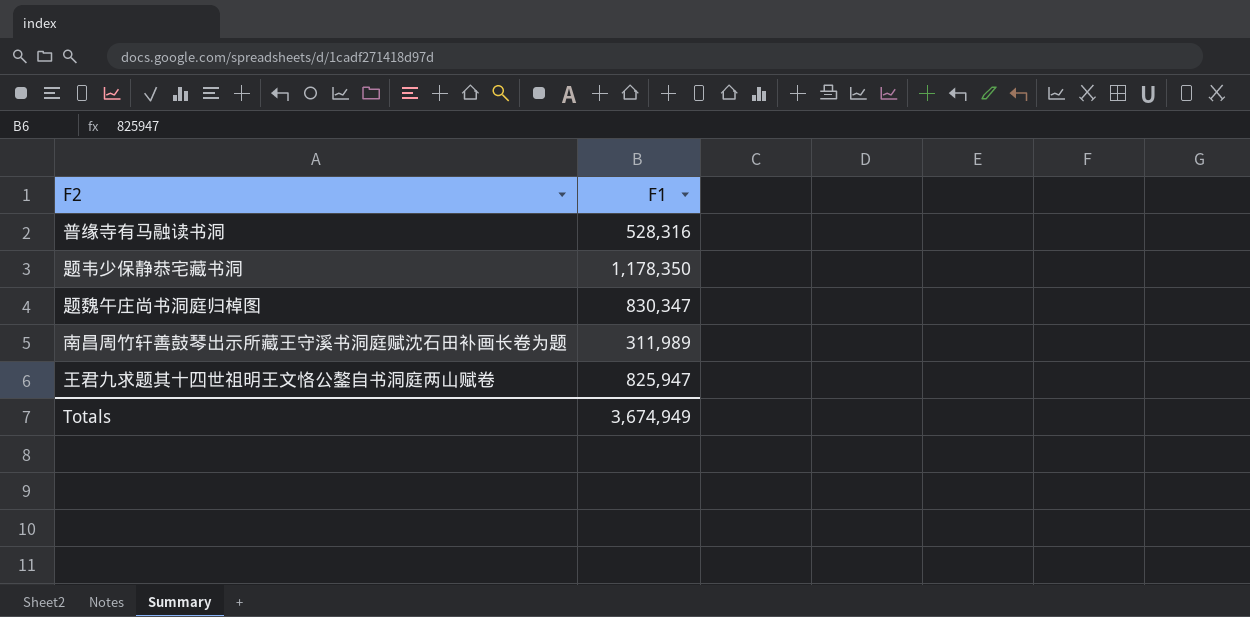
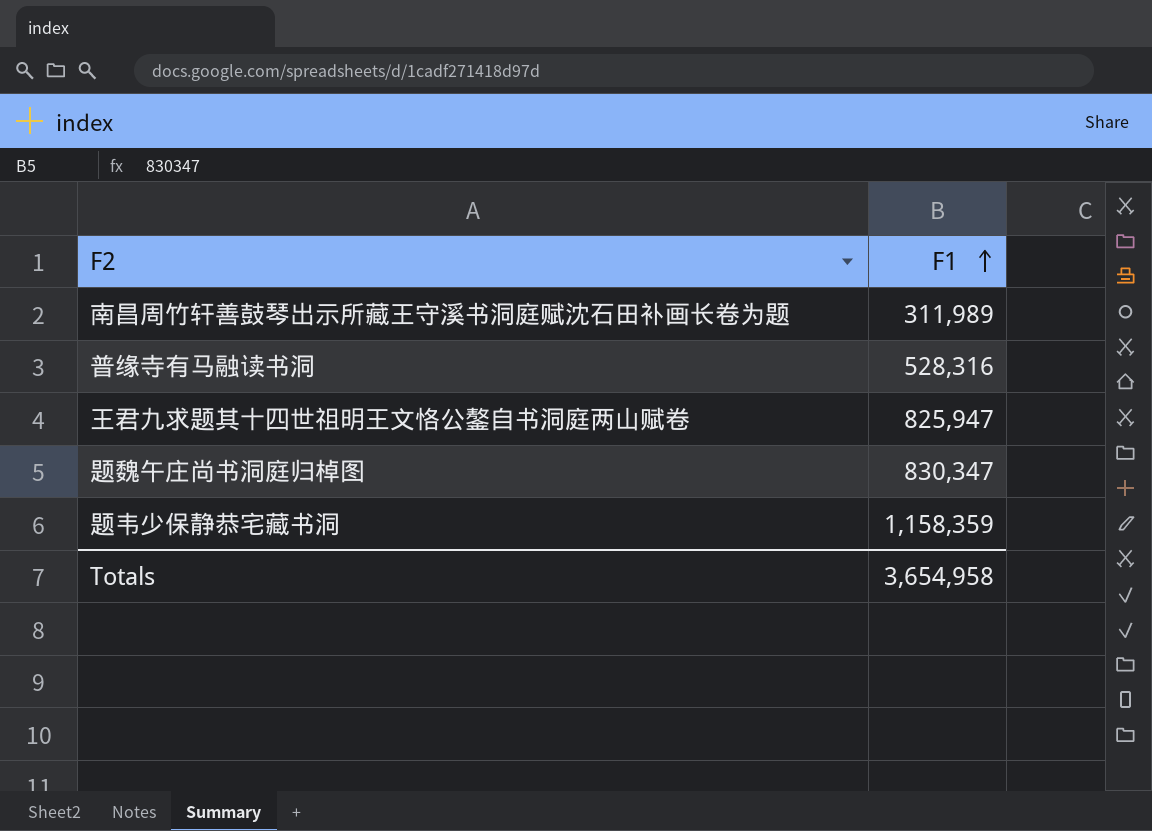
row order: none -> F1 ascending
题韦少保静恭宅藏书洞 | F1: 1,178,350 -> 1,158,359
Totals | F1: 3,674,949 -> 3,654,958

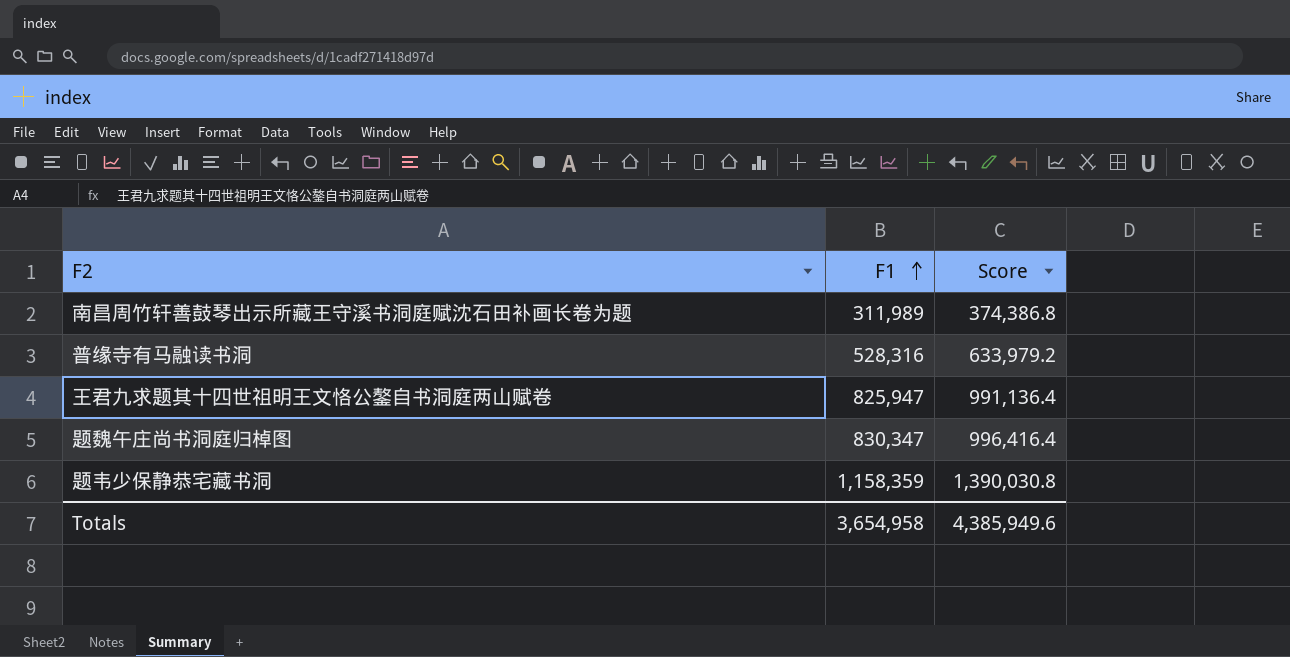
column Score | formula: none -> [F1] * 1.2

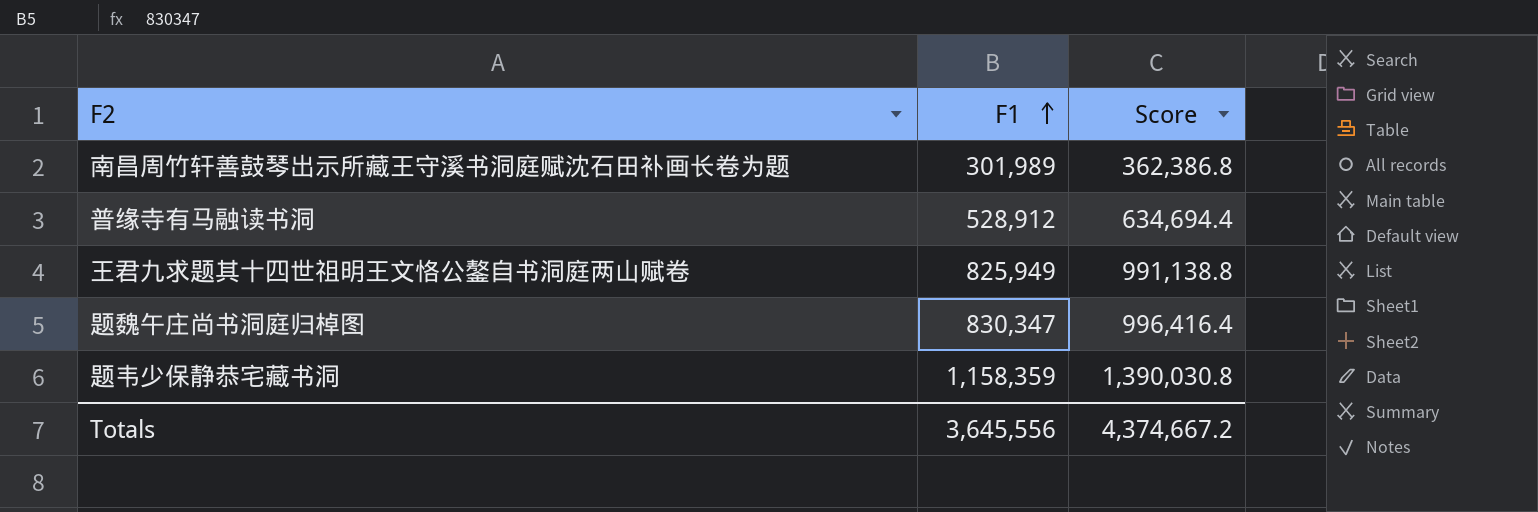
南昌周竹轩善鼓琴出示所藏王守溪书洞庭赋沈石田补画长卷为题 | F1: 311,989 -> 301,989
南昌周竹轩善鼓琴出示所藏王守溪书洞庭赋沈石田补画长卷为题 | Score: 374,386.8 -> 362,386.8
普缘寺有马融读书洞 | F1: 528,316 -> 528,912
普缘寺有马融读书洞 | Score: 633,979.2 -> 634,694.4
王君九求题其十四世祖明王文恪公鏊自书洞庭两山赋卷 | F1: 825,947 -> 825,949
王君九求题其十四世祖明王文恪公鏊自书洞庭两山赋卷 | Score: 991,136.4 -> 991,138.8
Totals | F1: 3,654,958 -> 3,645,556
Totals | Score: 4,385,949.6 -> 4,374,667.2

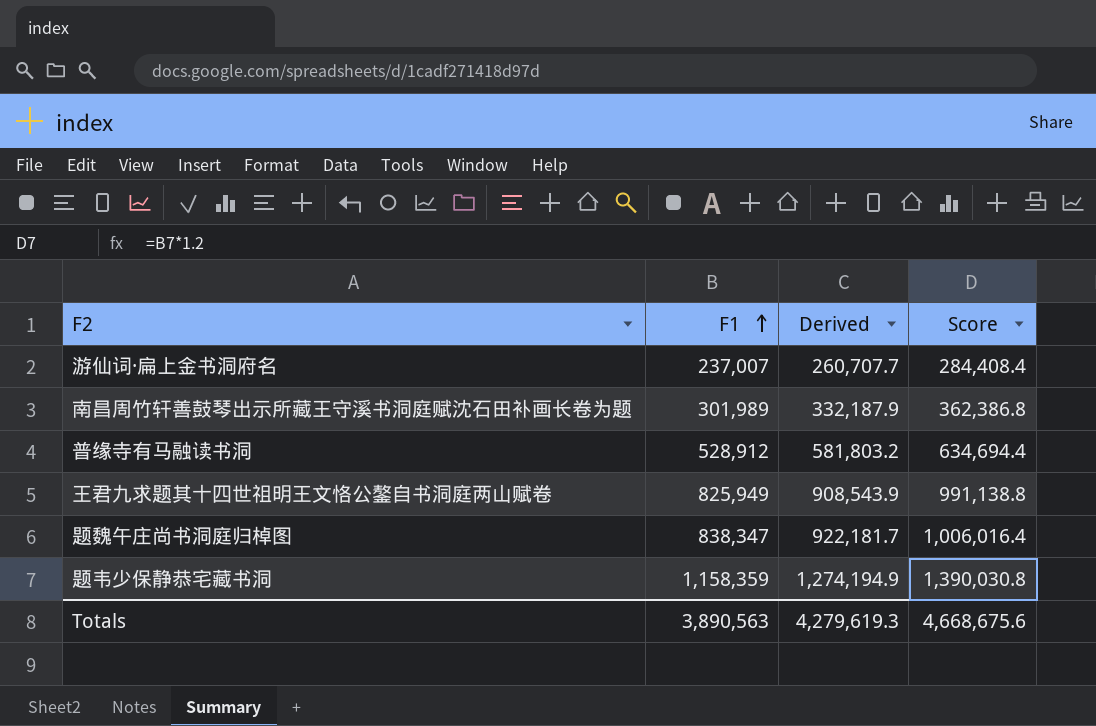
column Derived | formula: none -> [F1] * 1.1
row 游仙词·扁上金书洞府名: none -> 237,007 | 260,707.7 | 284,408.4
题魏午庄尚书洞庭归棹图 | F1: 830,347 -> 838,347
题魏午庄尚书洞庭归棹图 | Score: 996,416.4 -> 1,006,016.4
Totals | F1: 3,645,556 -> 3,890,563
Totals | Score: 4,374,667.2 -> 4,668,675.6

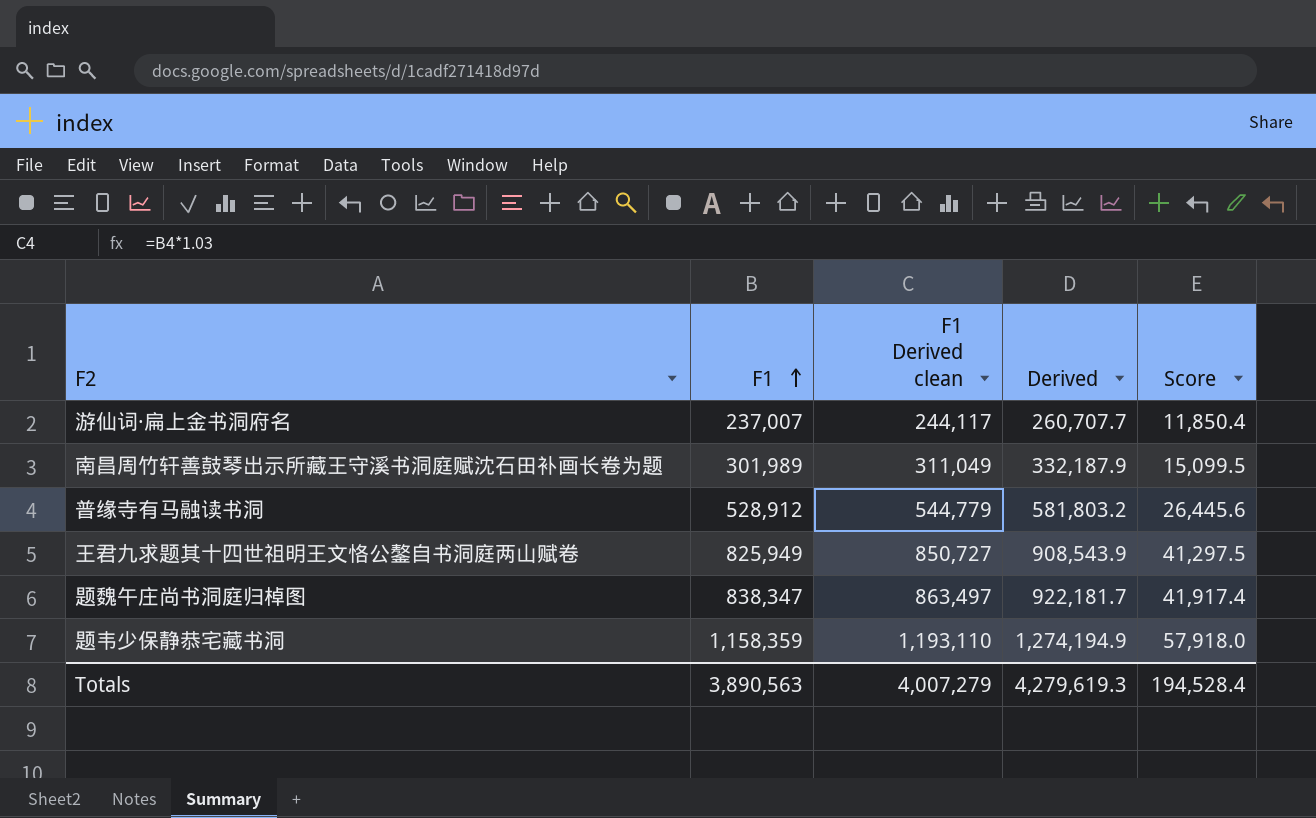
column F1 Derived clean | formula: none -> [F1] * 1.03
column Score | formula: [F1] * 1.2 -> [F1] * 0.05
Totals | Score: 4,668,675.6 -> 194,528.4

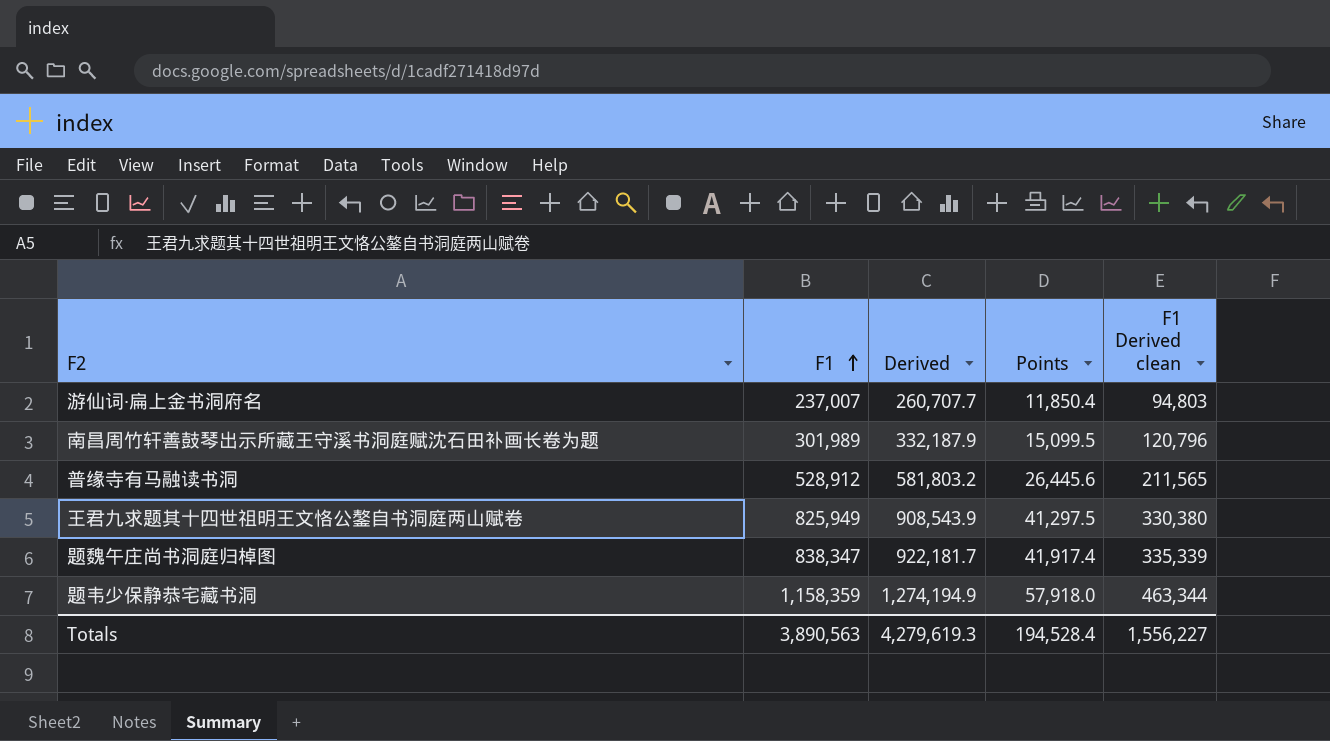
column name: Score -> Points
column F1 Derived clean | formula: [F1] * 1.03 -> [F1] * 0.4
column F1 Derived clean | position: 3 -> 5
Totals | F1 Derived clean: 4,007,279 -> 1,556,227

